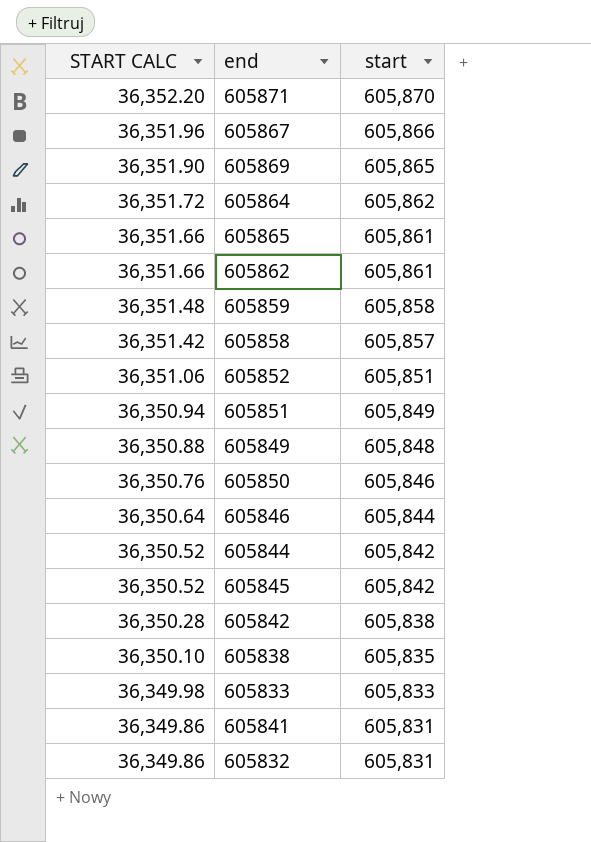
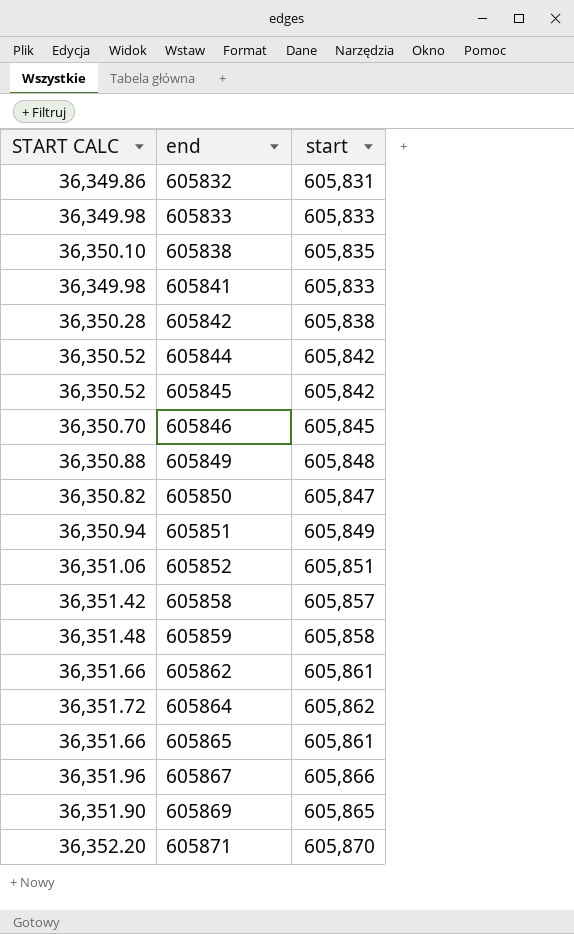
row order: START CALC descending -> end ascending
605841 | START CALC: 36,349.86 -> 36,349.98
605841 | start: 605,831 -> 605,833
605846 | START CALC: 36,350.64 -> 36,350.70
605846 | start: 605,844 -> 605,845
605850 | START CALC: 36,350.76 -> 36,350.82
605850 | start: 605,846 -> 605,847

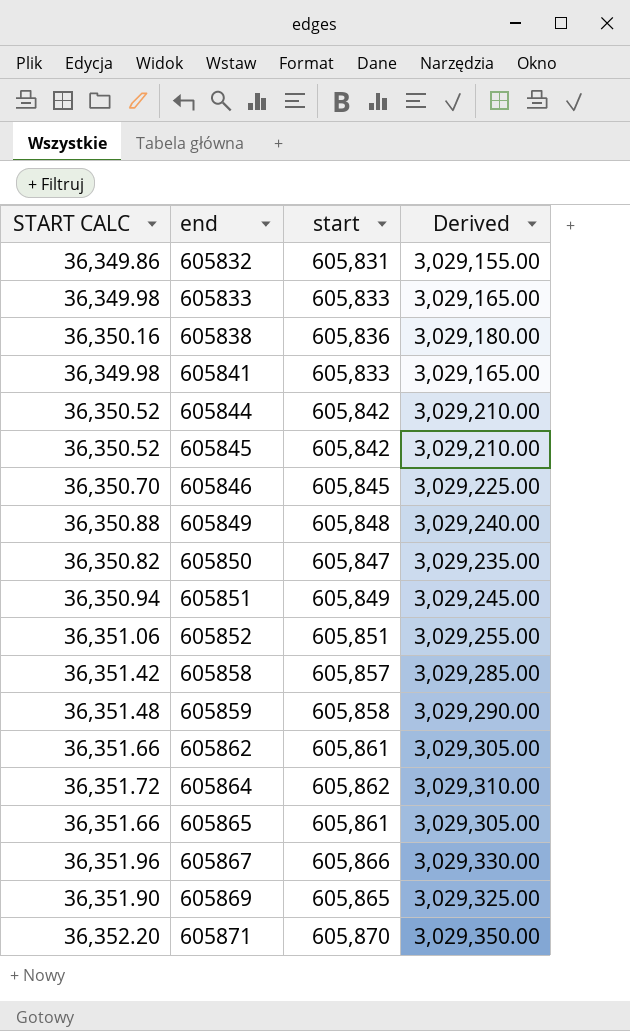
column Derived | formula: none -> [start] * 5
row 605842: 36,350.28 | 605,838 -> none
605838 | START CALC: 36,350.10 -> 36,350.16
605838 | start: 605,835 -> 605,836

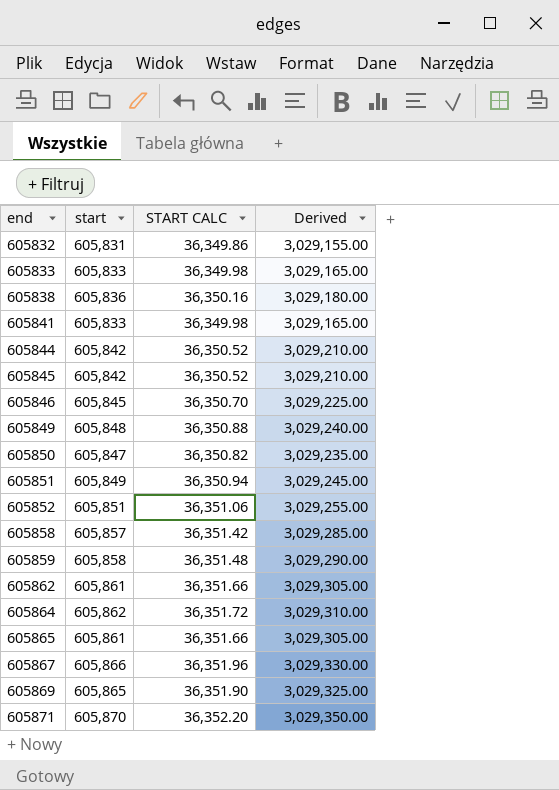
column START CALC | position: 1 -> 3

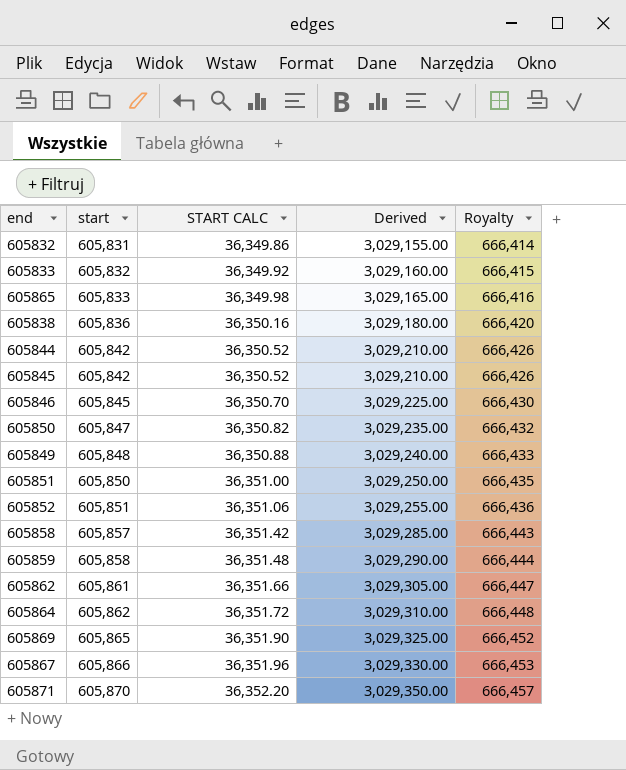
row order: end ascending -> start ascending
column Royalty | formula: none -> [start] * 1.1
row 605841: 605,833 | 36,349.98 | 3,029,165.00 -> none
605833 | start: 605,833 -> 605,832
605833 | START CALC: 36,349.98 -> 36,349.92
605833 | Derived: 3,029,165.00 -> 3,029,160.00
605865 | start: 605,861 -> 605,833
605865 | START CALC: 36,351.66 -> 36,349.98
605865 | Derived: 3,029,305.00 -> 3,029,165.00
605851 | start: 605,849 -> 605,850
605851 | START CALC: 36,350.94 -> 36,351.00
605851 | Derived: 3,029,245.00 -> 3,029,250.00

